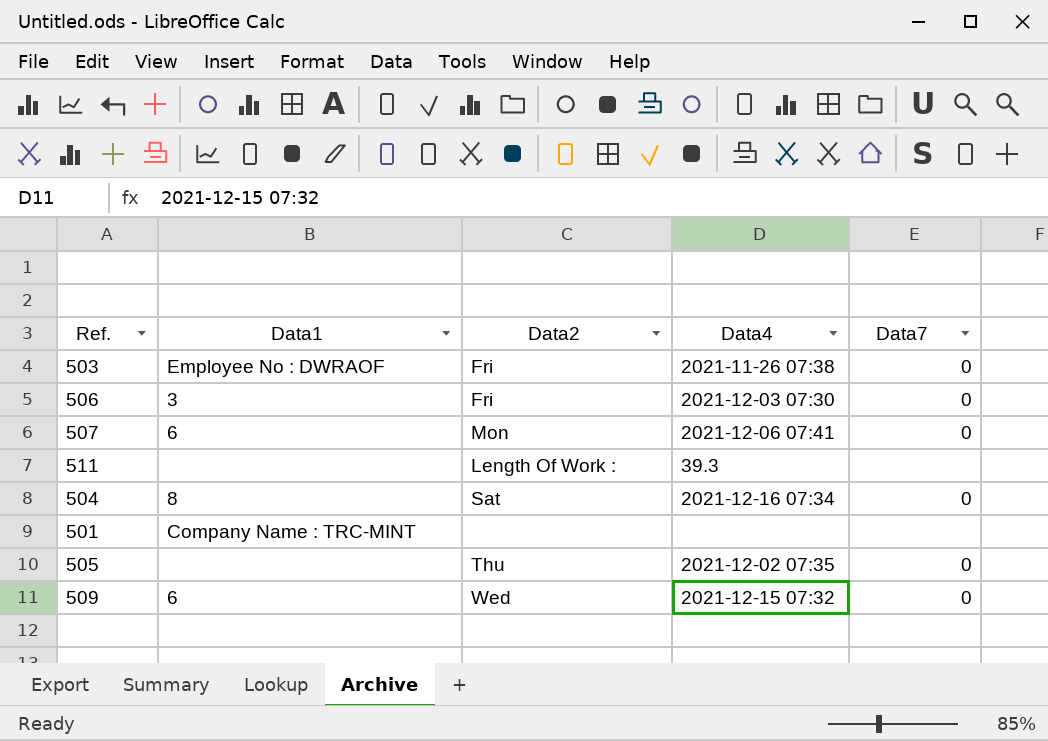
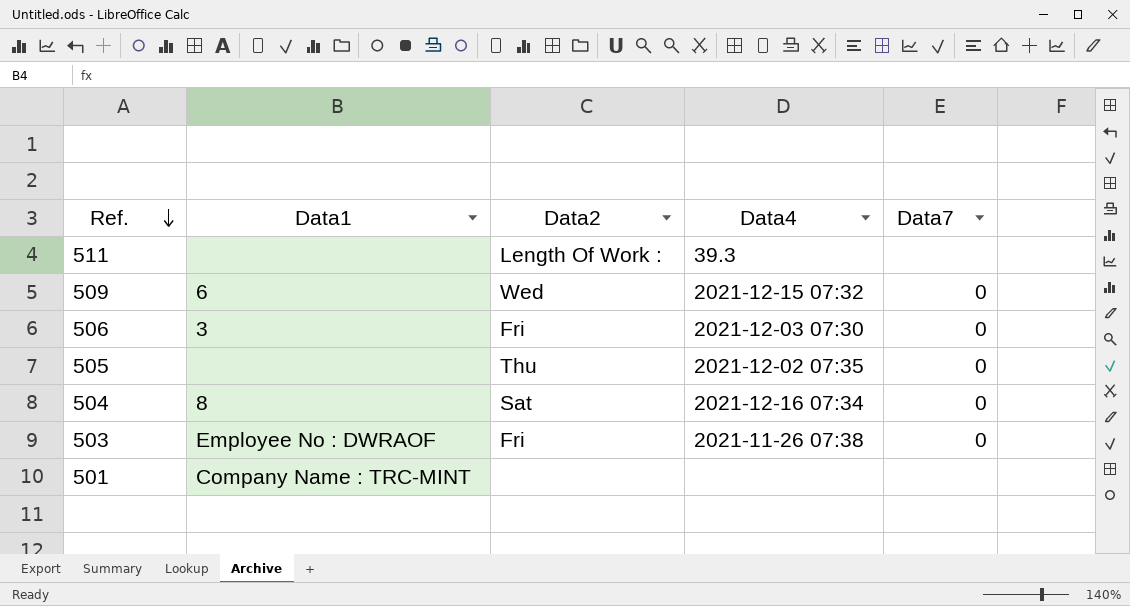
row order: none -> Ref. descending
row 507: 6 | Mon | 2021-12-06 07:41 | 0 -> none

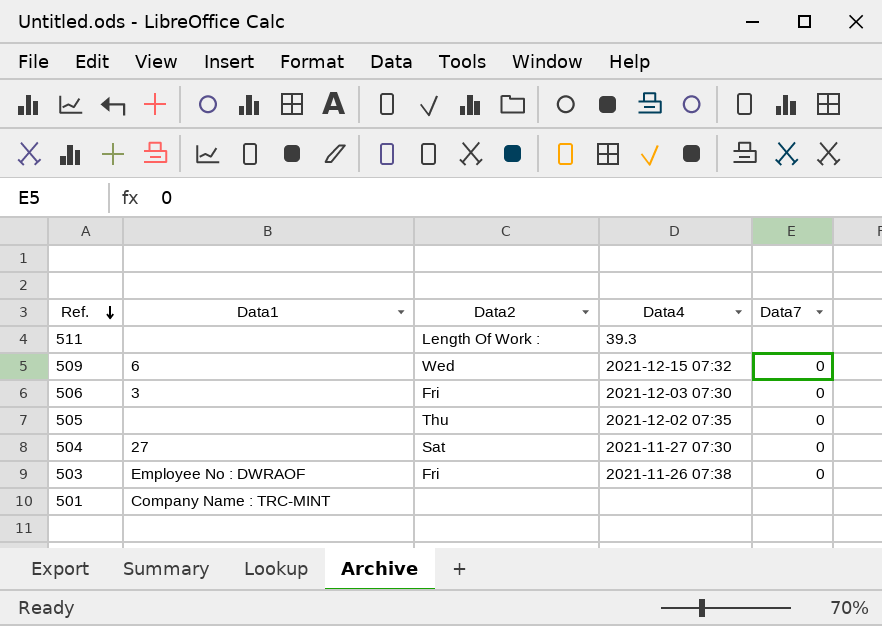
504 | Data1: 8 -> 27
504 | Data4: 2021-12-16 07:34 -> 2021-11-27 07:30

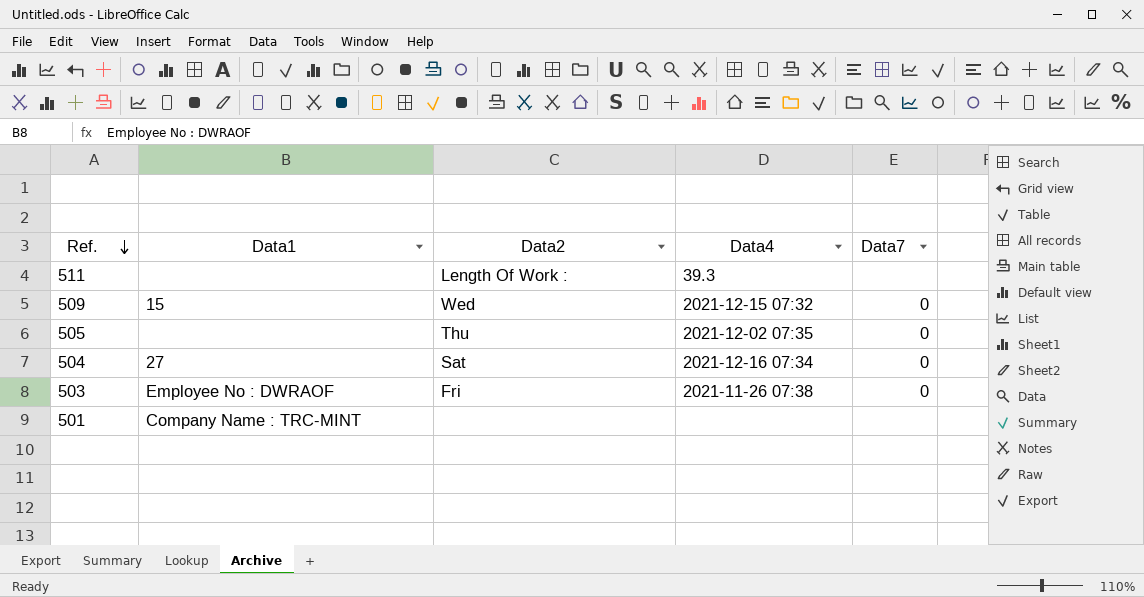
row 506: 3 | Fri | 2021-12-03 07:30 | 0 -> none
509 | Data1: 6 -> 15
504 | Data4: 2021-11-27 07:30 -> 2021-12-16 07:34

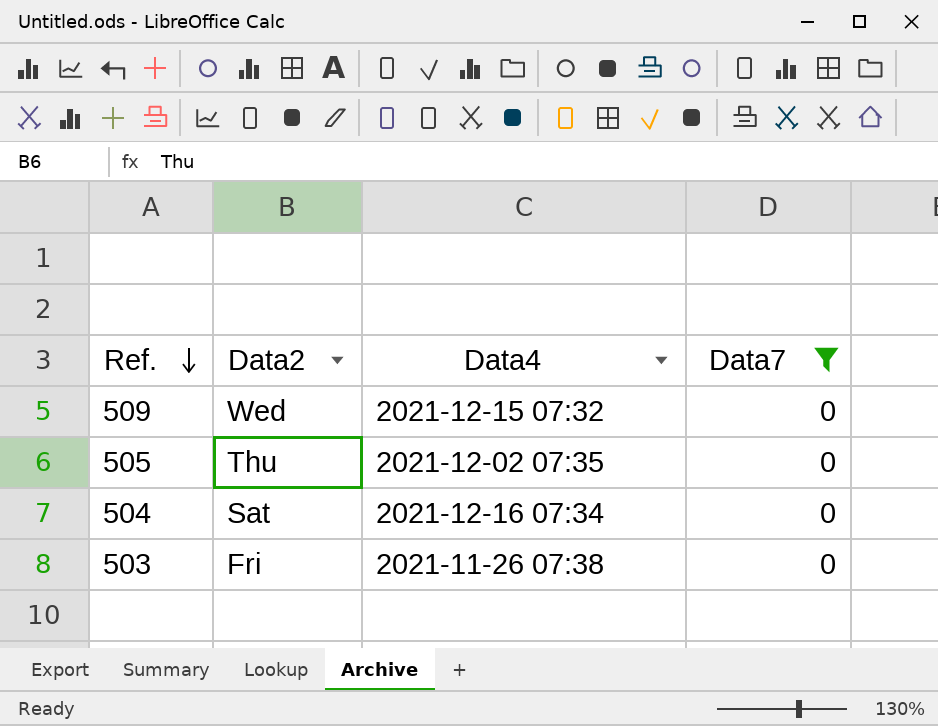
filter: none -> Data7 = 0
column Data1 | position: 2 -> none

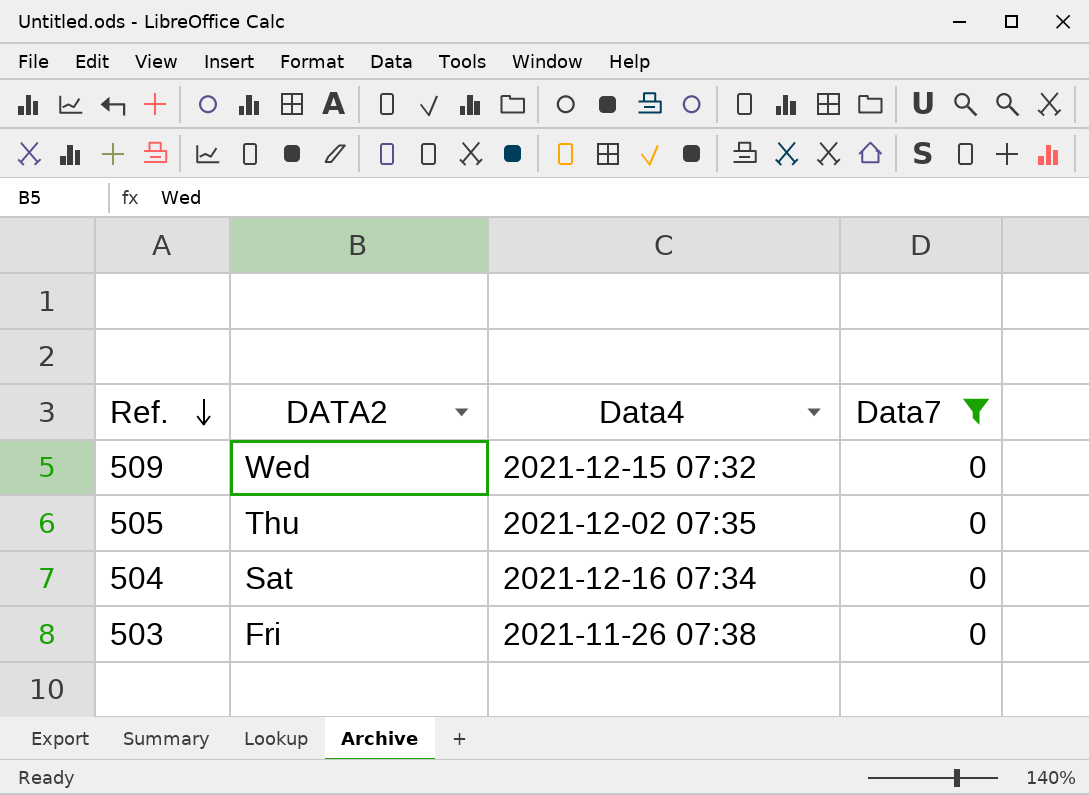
column name: Data2 -> DATA2

